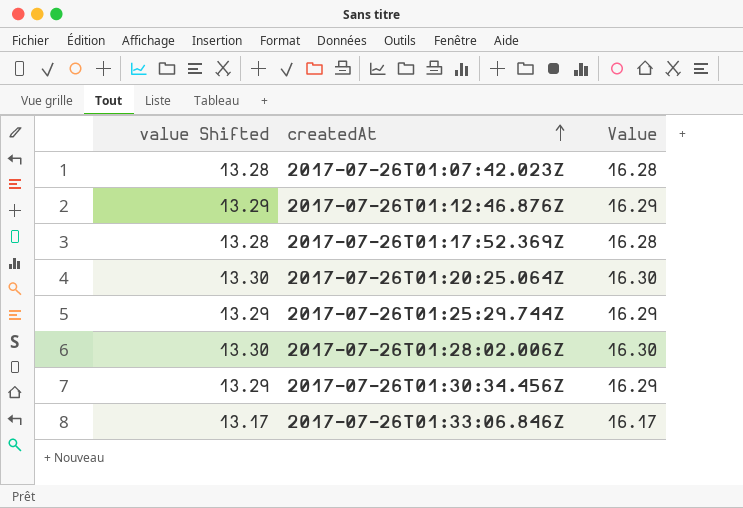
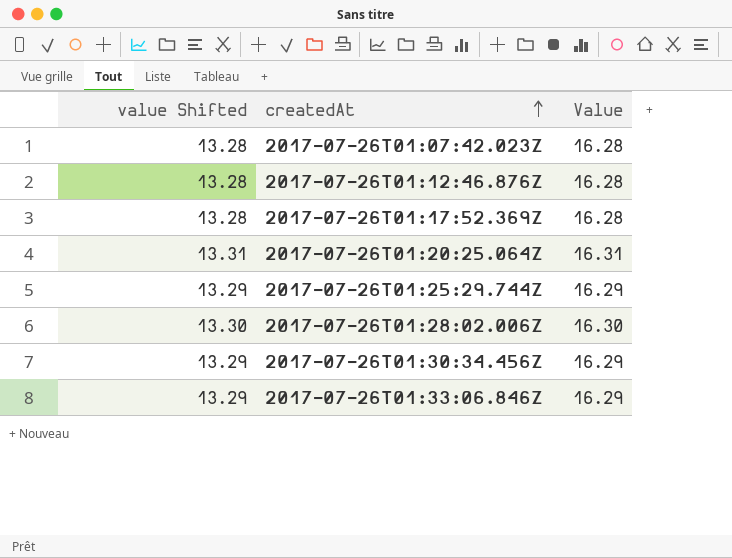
2017-07-26T01:12:46.876Z | value Shifted: 13.29 -> 13.28
2017-07-26T01:12:46.876Z | Value: 16.29 -> 16.28
2017-07-26T01:20:25.064Z | value Shifted: 13.30 -> 13.31
2017-07-26T01:20:25.064Z | Value: 16.30 -> 16.31
2017-07-26T01:33:06.846Z | value Shifted: 13.17 -> 13.29
2017-07-26T01:33:06.846Z | Value: 16.17 -> 16.29

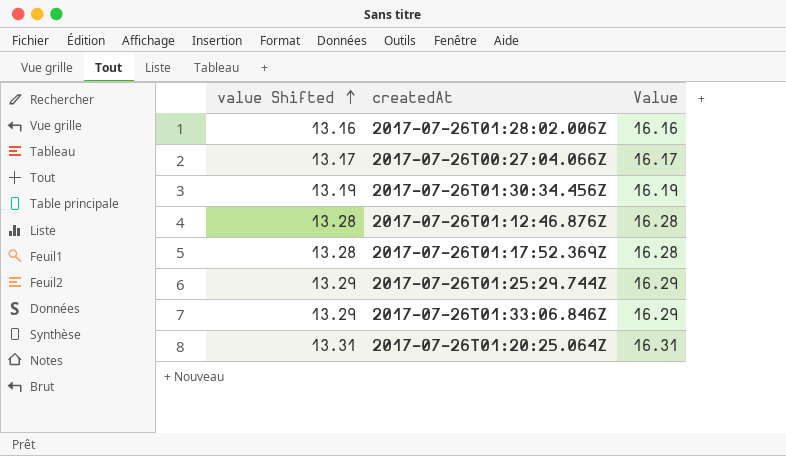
row order: createdAt ascending -> value Shifted ascending
row 2017-07-26T01:07:42.023Z: 13.28 | 16.28 -> none
2017-07-26T01:28:02.006Z | value Shifted: 13.30 -> 13.16
2017-07-26T01:28:02.006Z | Value: 16.30 -> 16.16
row 2017-07-26T00:27:04.066Z: none -> 13.17 | 16.17
2017-07-26T01:30:34.456Z | value Shifted: 13.29 -> 13.19
2017-07-26T01:30:34.456Z | Value: 16.29 -> 16.19

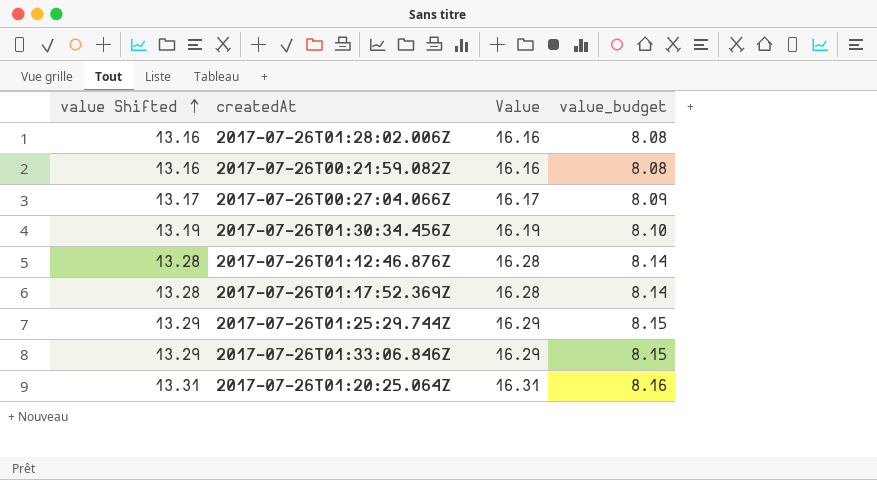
column value_budget | formula: none -> [Value] * 0.5
row 2017-07-26T00:21:59.082Z: none -> 13.16 | 16.16 | 8.08

